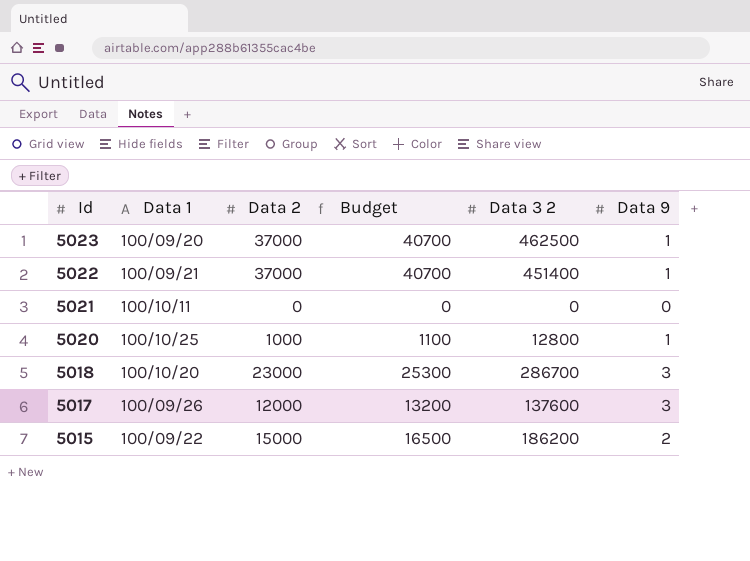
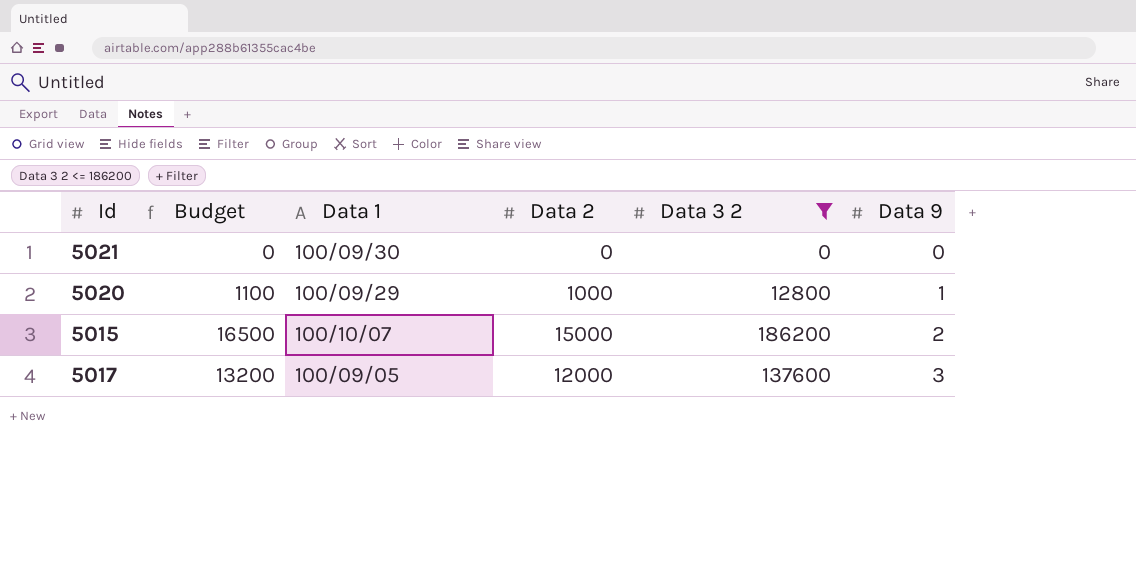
filter: none -> Data 3 2 <= 186200
row order: Id descending -> Data 9 ascending
column Budget | position: 4 -> 2
5021 | Data 1: 100/10/11 -> 100/09/30
5020 | Data 1: 100/10/25 -> 100/09/29
5015 | Data 1: 100/09/22 -> 100/10/07
5017 | Data 1: 100/09/26 -> 100/09/05

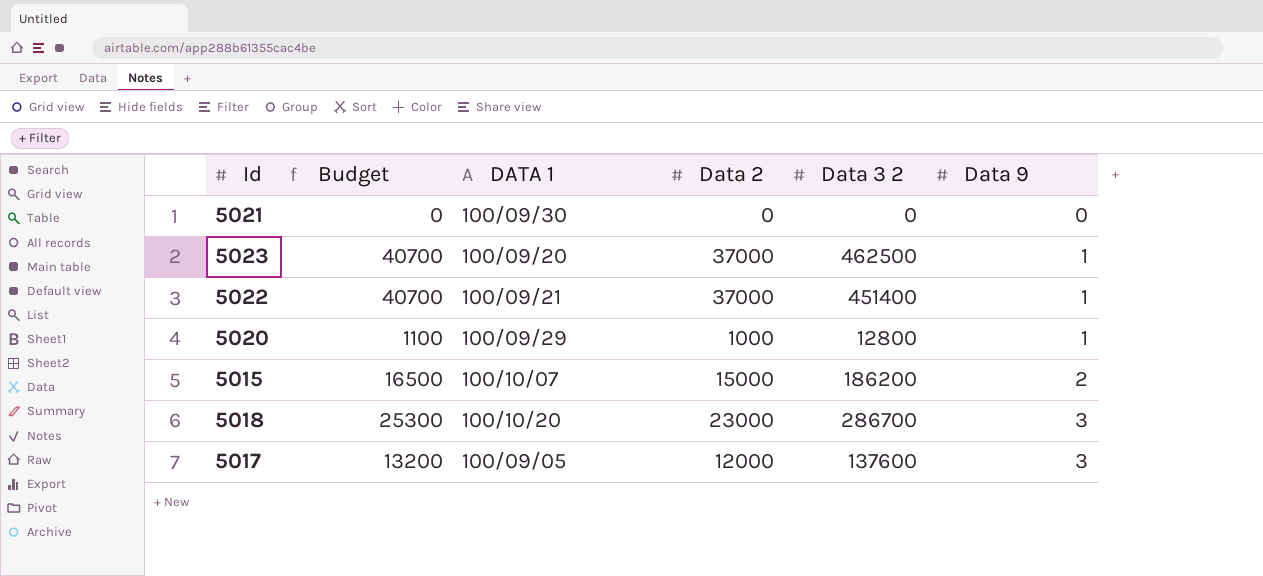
filter: Data 3 2 <= 186200 -> none
column name: Data 1 -> DATA 1

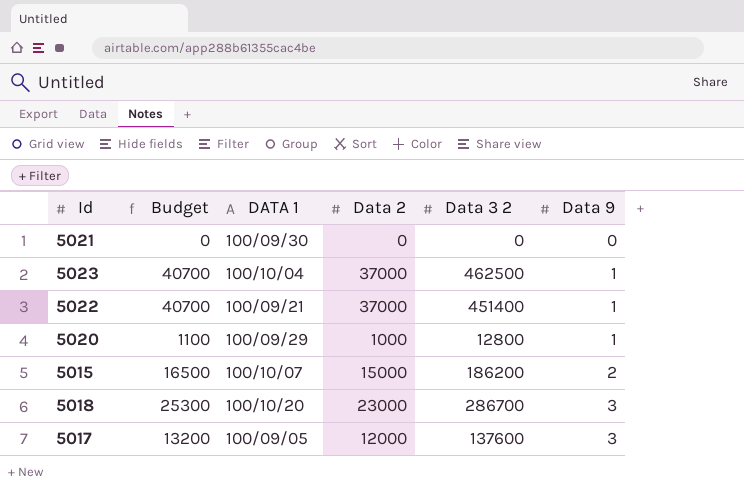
5023 | DATA 1: 100/09/20 -> 100/10/04

